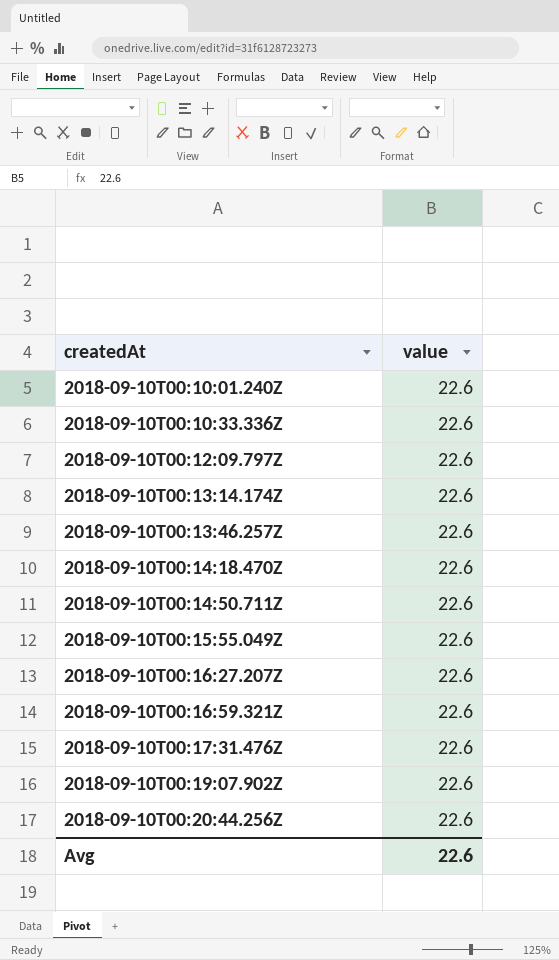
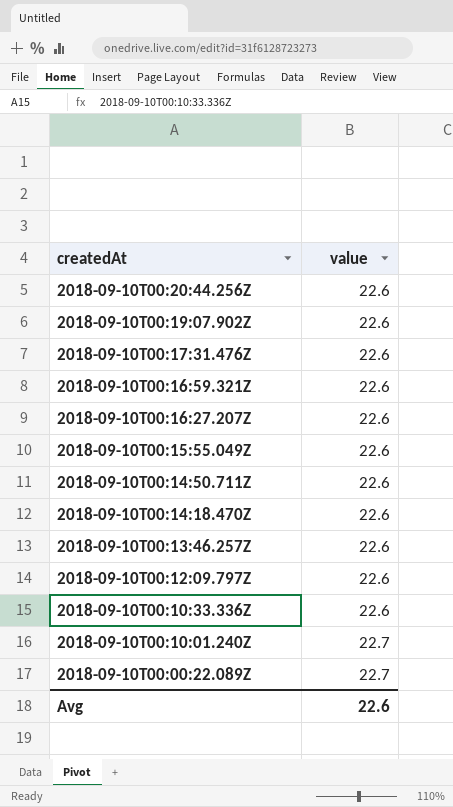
row order: createdAt ascending -> createdAt descending
row 2018-09-10T00:13:14.174Z: 22.6 -> none
2018-09-10T00:10:01.240Z | value: 22.6 -> 22.7
row 2018-09-10T00:00:22.089Z: none -> 22.7

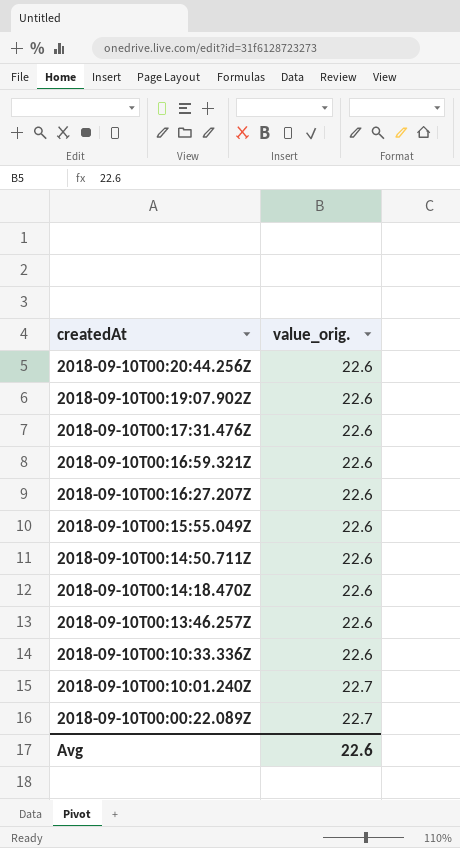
column name: value -> value_orig.
row 2018-09-10T00:12:09.797Z: 22.6 -> none

